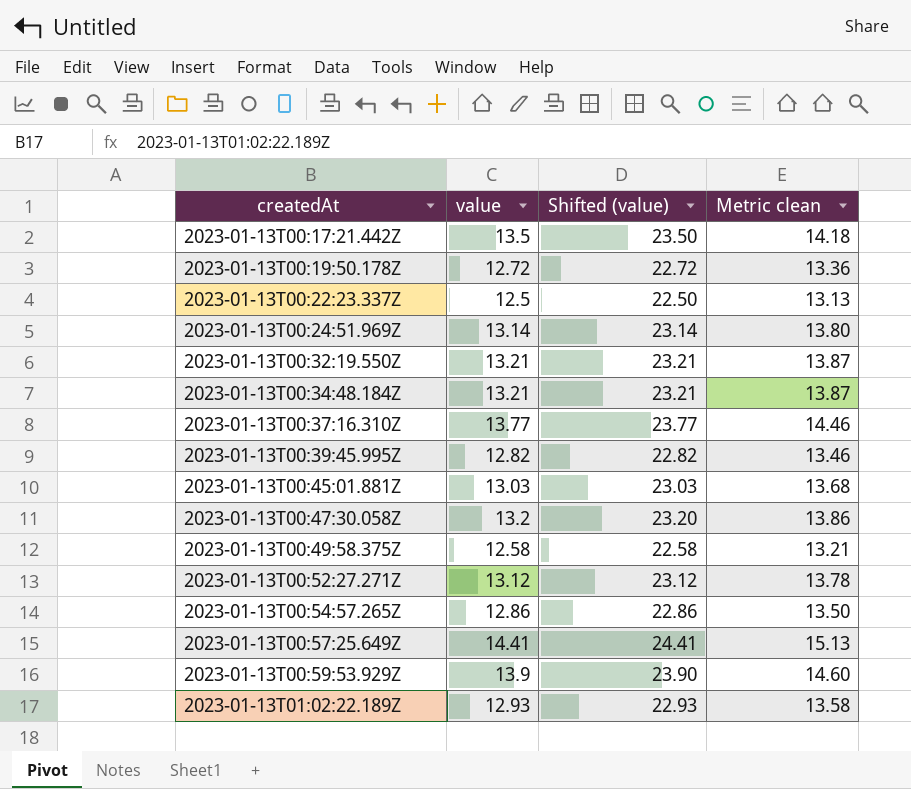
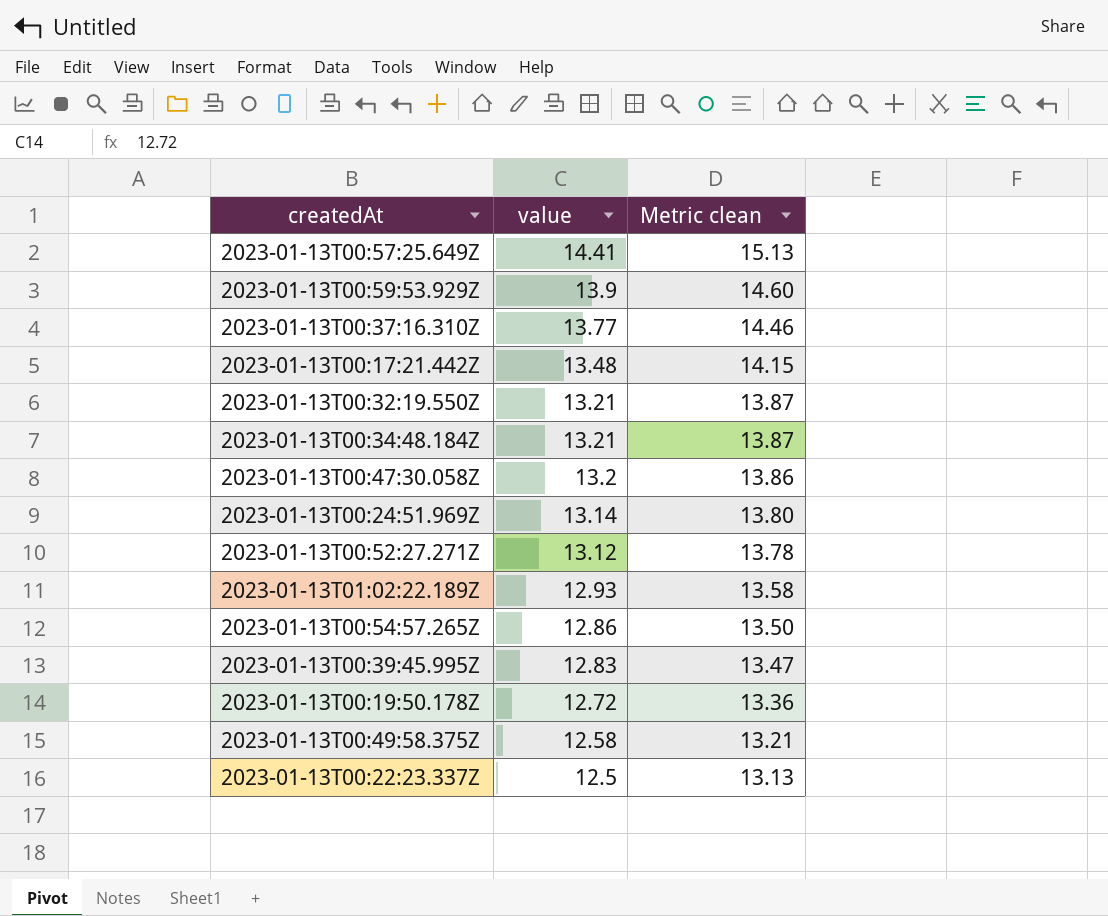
row order: createdAt ascending -> value descending
column Shifted (value) | formula: [value] + 10 -> none
row 2023-01-13T00:45:01.881Z: 13.03 | 23.03 | 13.68 -> none
2023-01-13T00:17:21.442Z | value: 13.5 -> 13.48
2023-01-13T00:17:21.442Z | Metric clean: 14.18 -> 14.15
2023-01-13T00:39:45.995Z | value: 12.82 -> 12.83
2023-01-13T00:39:45.995Z | Metric clean: 13.46 -> 13.47

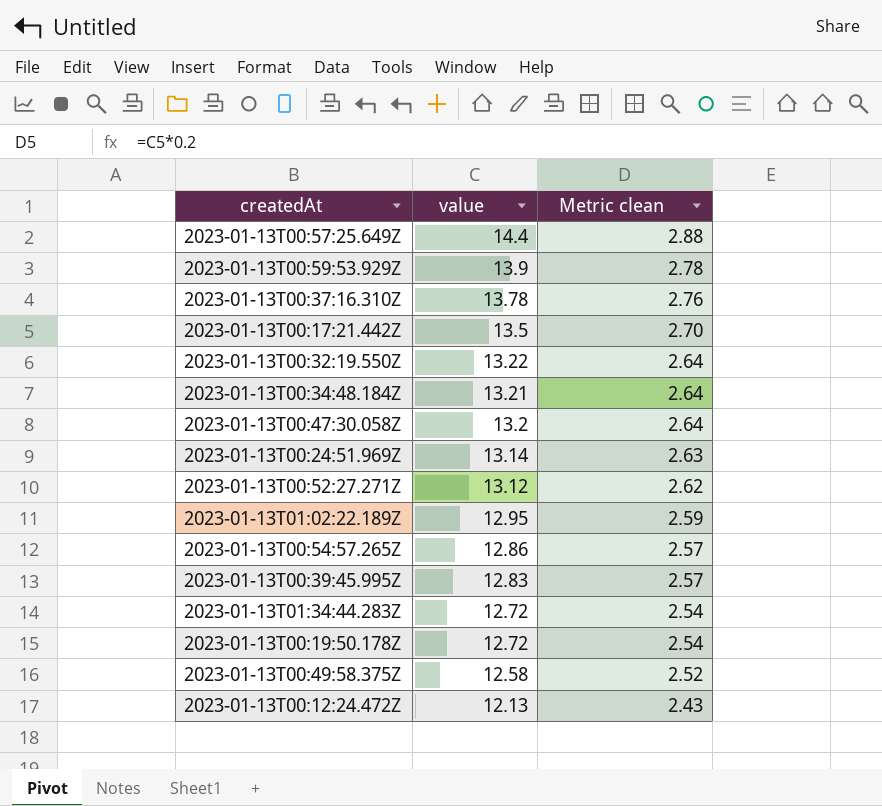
column Metric clean | formula: [value] * 1.05 -> [value] * 0.2
row 2023-01-13T00:22:23.337Z: 12.5 | 13.13 -> none
2023-01-13T00:57:25.649Z | value: 14.41 -> 14.4
2023-01-13T00:37:16.310Z | value: 13.77 -> 13.78
2023-01-13T00:17:21.442Z | value: 13.48 -> 13.5
2023-01-13T00:32:19.550Z | value: 13.21 -> 13.22
2023-01-13T01:02:22.189Z | value: 12.93 -> 12.95
row 2023-01-13T01:34:44.283Z: none -> 12.72 | 2.54
row 2023-01-13T00:12:24.472Z: none -> 12.13 | 2.43

